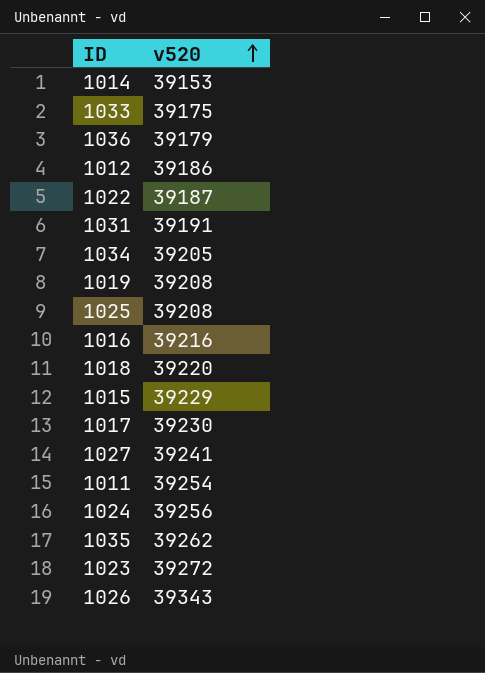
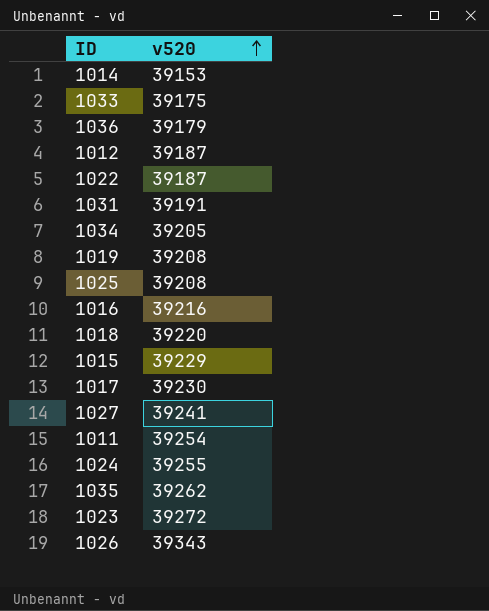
1012 | v520: 39186 -> 39187
1024 | v520: 39256 -> 39255

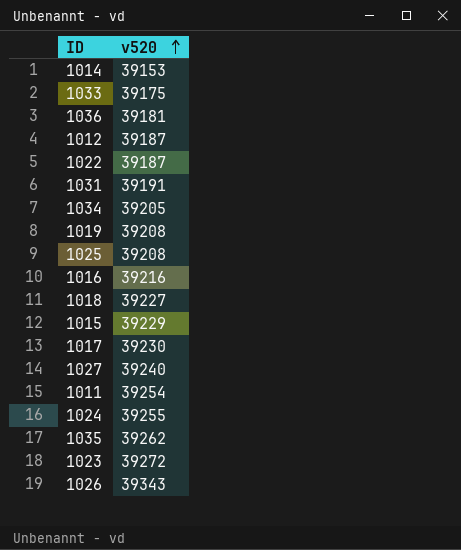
1036 | v520: 39179 -> 39181
1018 | v520: 39220 -> 39227
1027 | v520: 39241 -> 39240

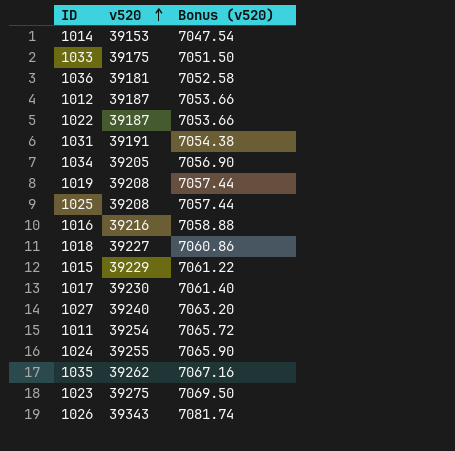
column Bonus (v520) | formula: none -> [v520] * 0.18
1023 | v520: 39272 -> 39275

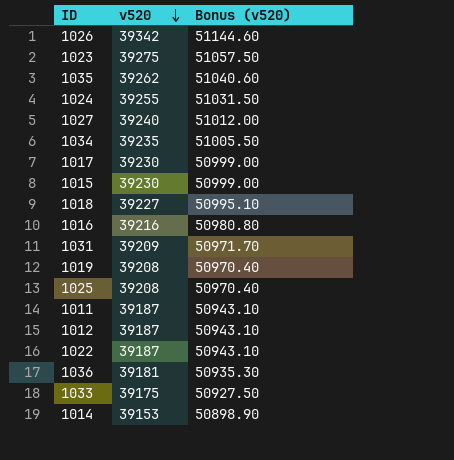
row order: v520 ascending -> v520 descending
column Bonus (v520) | formula: [v520] * 0.18 -> [v520] * 1.3
1026 | v520: 39343 -> 39342
1034 | v520: 39205 -> 39235
1015 | v520: 39229 -> 39230
1031 | v520: 39191 -> 39209
1011 | v520: 39254 -> 39187

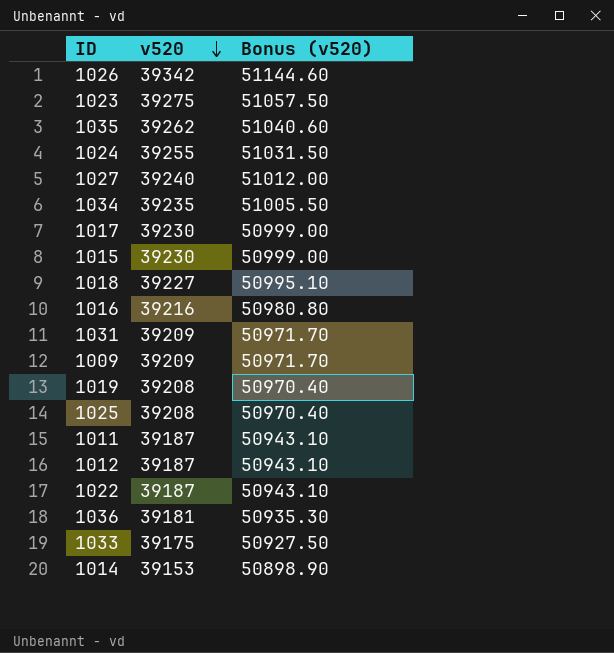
row 1009: none -> 39209 | 50971.70

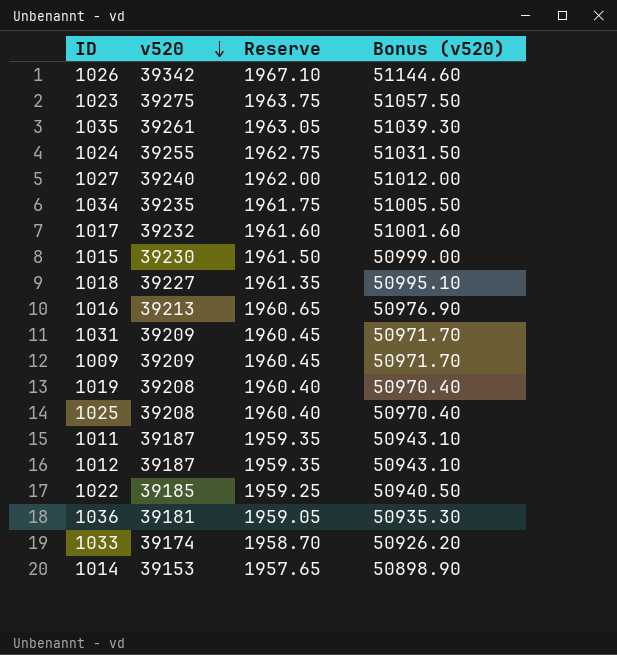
column Reserve | formula: none -> [v520] * 0.05
1035 | v520: 39262 -> 39261
1035 | Bonus (v520): 51040.60 -> 51039.30
1017 | v520: 39230 -> 39232
1017 | Bonus (v520): 50999.00 -> 51001.60
1016 | v520: 39216 -> 39213
1016 | Bonus (v520): 50980.80 -> 50976.90
1022 | v520: 39187 -> 39185
1022 | Bonus (v520): 50943.10 -> 50940.50
1033 | v520: 39175 -> 39174
1033 | Bonus (v520): 50927.50 -> 50926.20

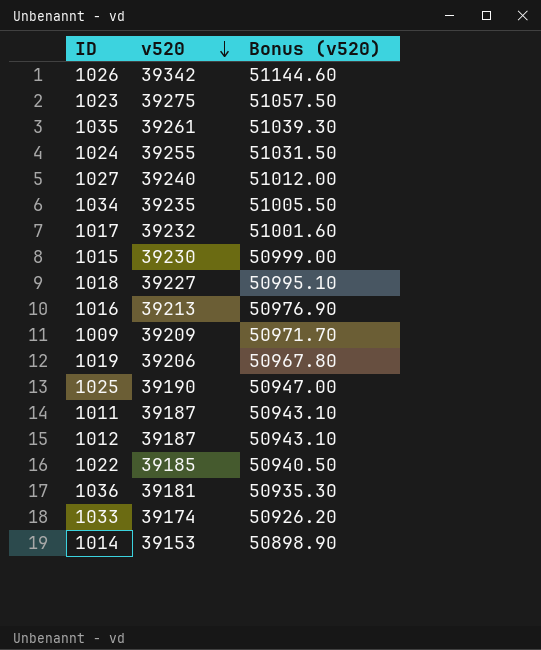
column Reserve | formula: [v520] * 0.05 -> none
row 1031: 39209 | 1960.45 | 50971.70 -> none
1019 | v520: 39208 -> 39206
1019 | Bonus (v520): 50970.40 -> 50967.80
1025 | v520: 39208 -> 39190
1025 | Bonus (v520): 50970.40 -> 50947.00

